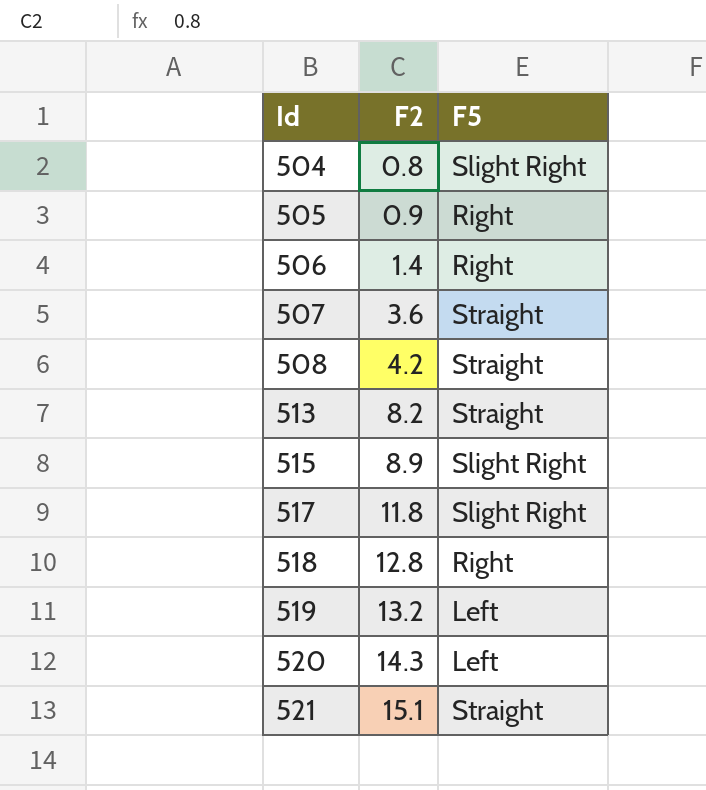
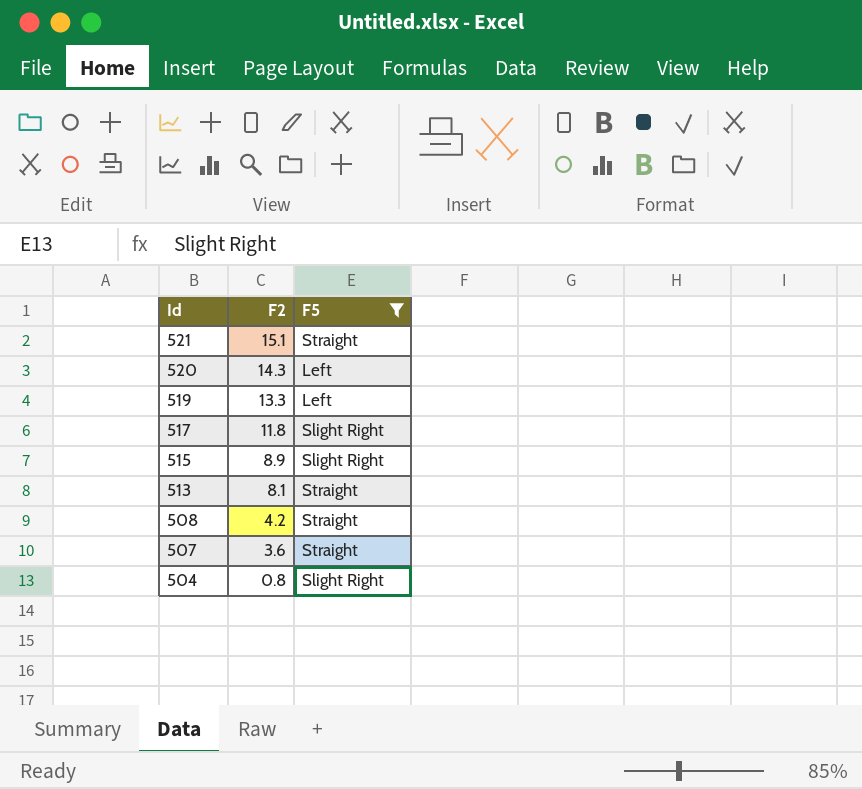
filter: none -> F5 != Right
row order: Id ascending -> Id descending
519 | F2: 13.2 -> 13.3
513 | F2: 8.2 -> 8.1

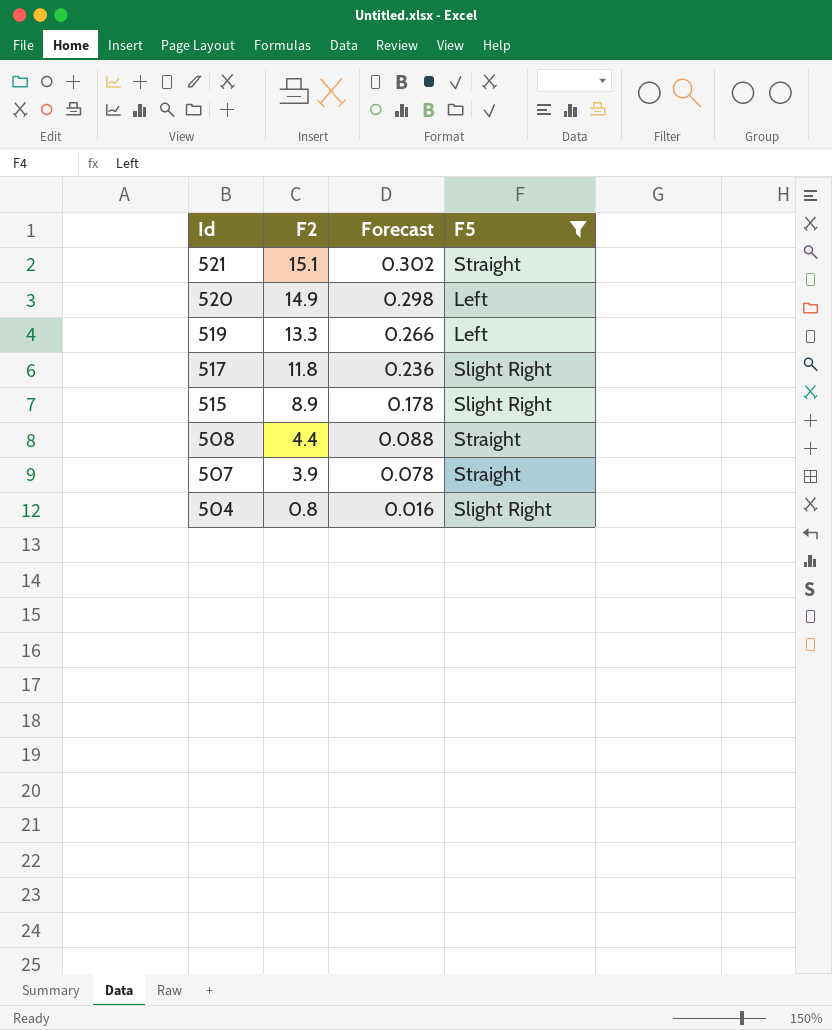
column Forecast | formula: none -> [F2] * 0.02
row 513: 8.1 | Straight -> none
520 | F2: 14.3 -> 14.9
508 | F2: 4.2 -> 4.4
507 | F2: 3.6 -> 3.9

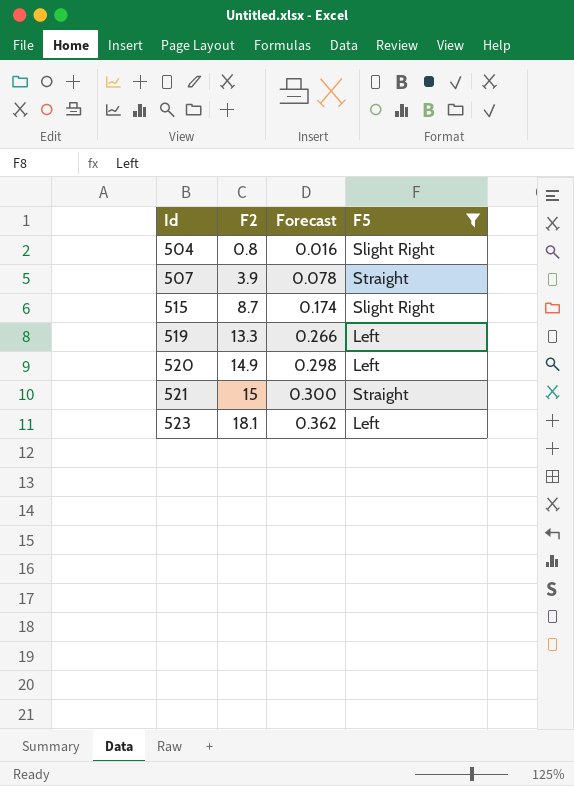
row order: Id descending -> Id ascending
row 517: 11.8 | 0.236 | Slight Right -> none
row 508: 4.4 | 0.088 | Straight -> none
515 | F2: 8.9 -> 8.7
515 | Forecast: 0.178 -> 0.174
521 | F2: 15.1 -> 15
521 | Forecast: 0.302 -> 0.300
row 523: none -> 18.1 | 0.362 | Left

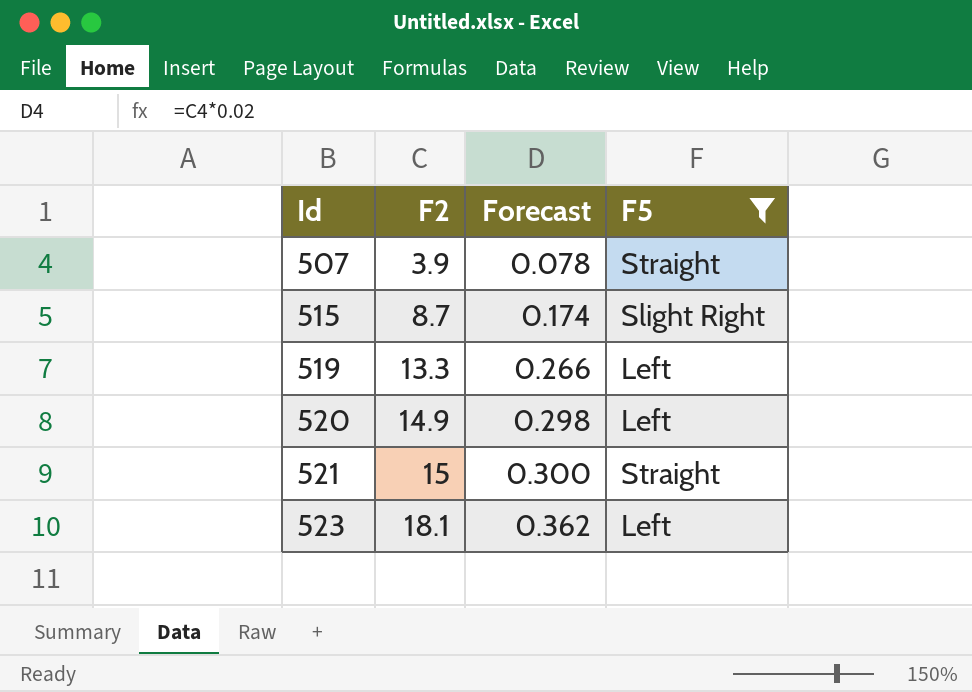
row 504: 0.8 | 0.016 | Slight Right -> none

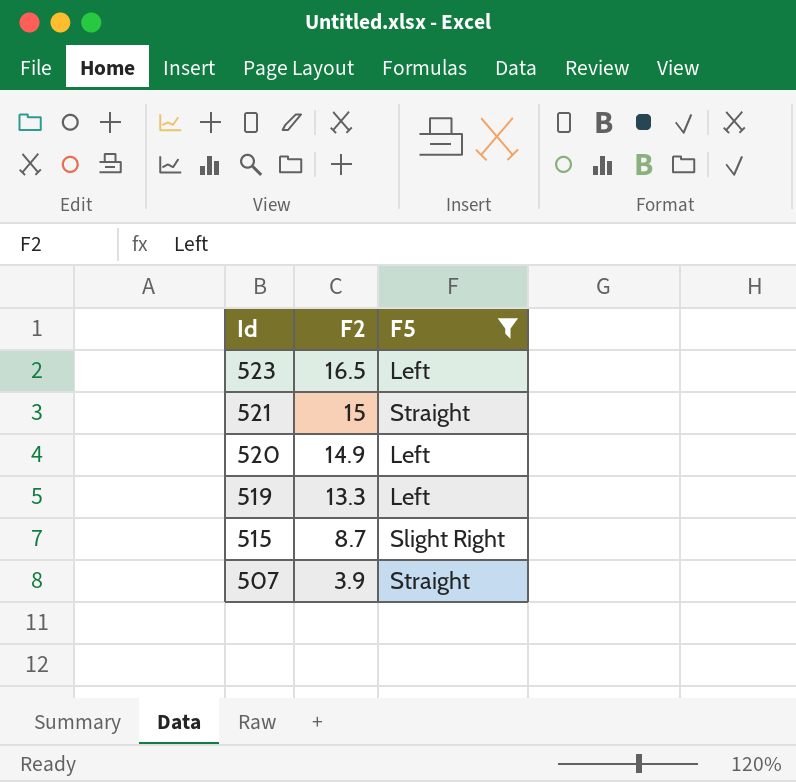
row order: Id ascending -> Id descending
column Forecast | formula: [F2] * 0.02 -> none
523 | F2: 18.1 -> 16.5

